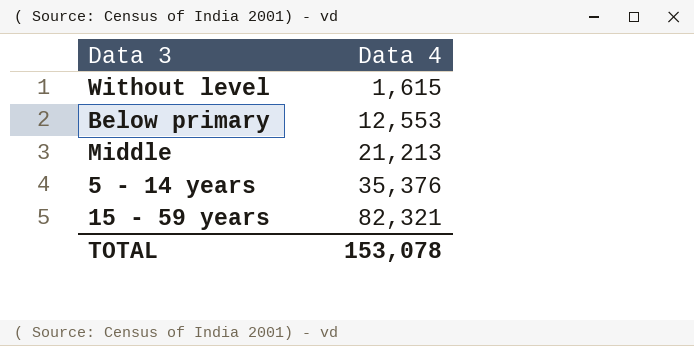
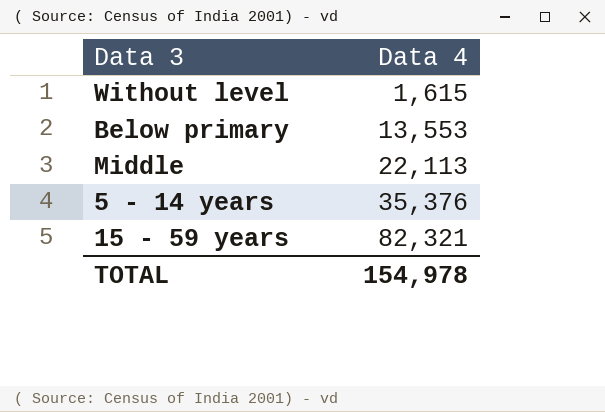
Below primary | Data 4: 12,553 -> 13,553
Middle | Data 4: 21,213 -> 22,113
TOTAL | Data 4: 153,078 -> 154,978

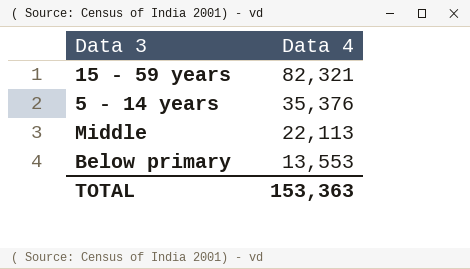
row order: Data 4 ascending -> Data 4 descending
row Without level: 1,615 -> none
TOTAL | Data 4: 154,978 -> 153,363

